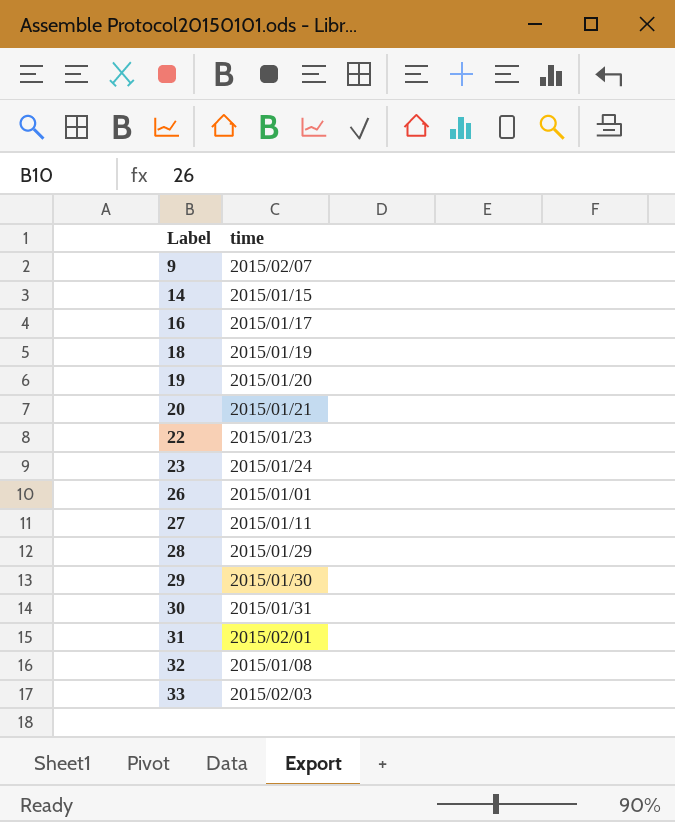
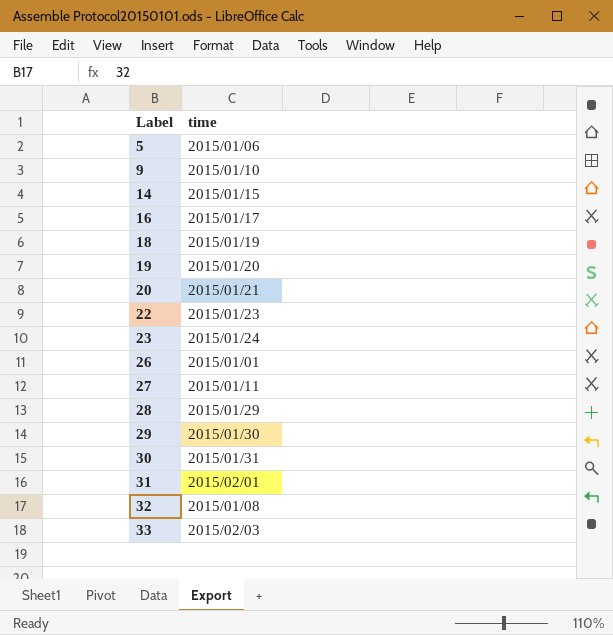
row 5: none -> 2015/01/06
9 | time: 2015/02/07 -> 2015/01/10

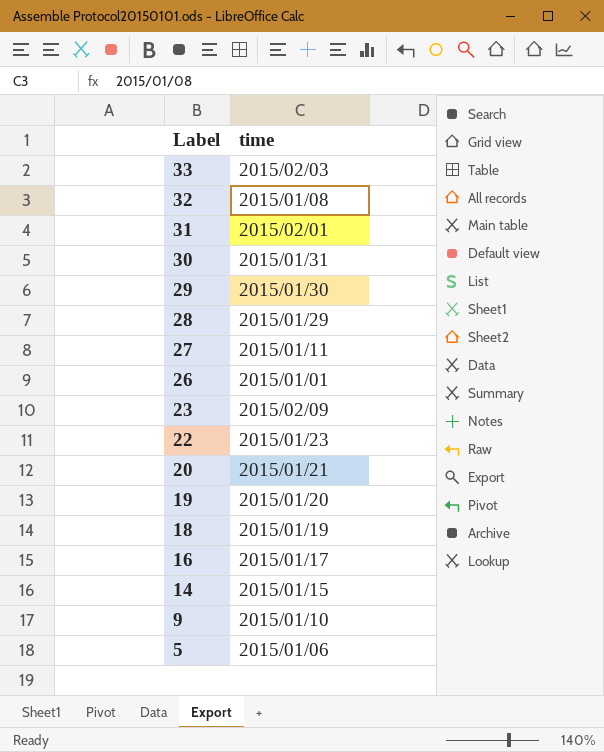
row order: Label ascending -> Label descending
23 | time: 2015/01/24 -> 2015/02/09

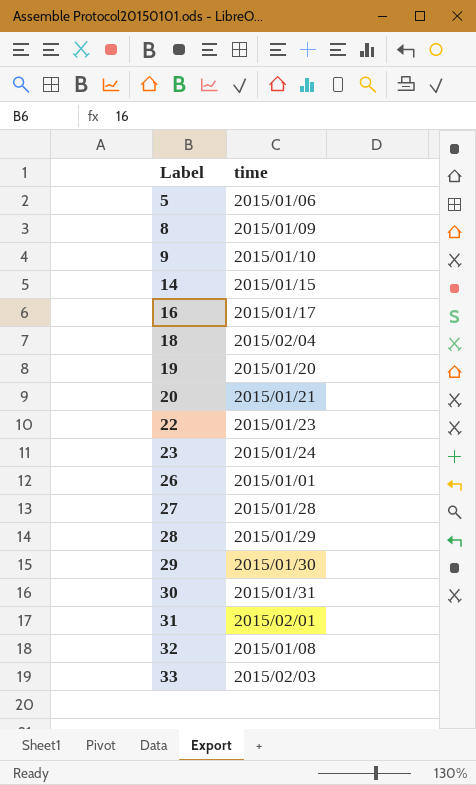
row order: Label descending -> Label ascending
row 8: none -> 2015/01/09
18 | time: 2015/01/19 -> 2015/02/04
23 | time: 2015/02/09 -> 2015/01/24
27 | time: 2015/01/11 -> 2015/01/28

